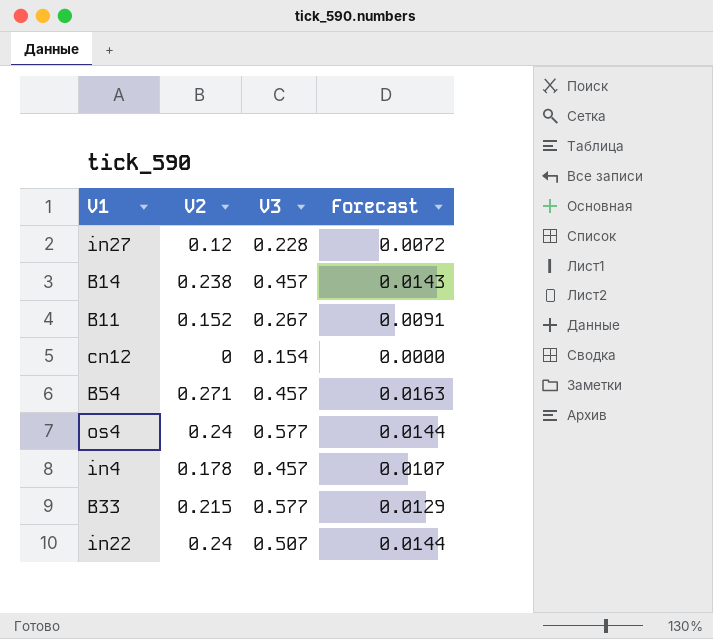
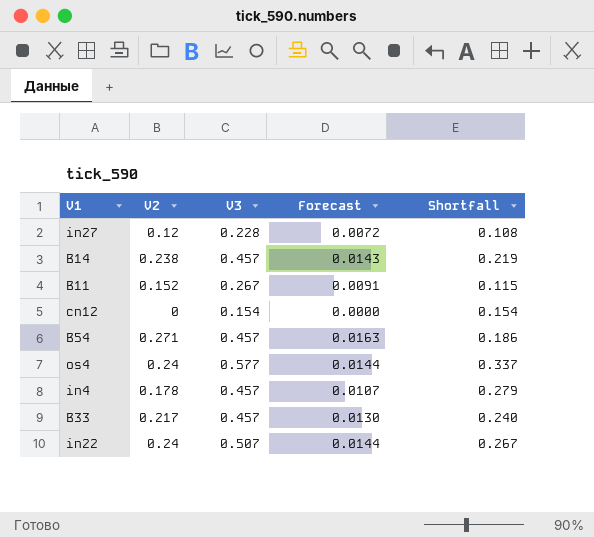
column Shortfall | formula: none -> [V3] - [V2]
B33 | V2: 0.215 -> 0.217
B33 | V3: 0.577 -> 0.457
B33 | Forecast: 0.0129 -> 0.0130

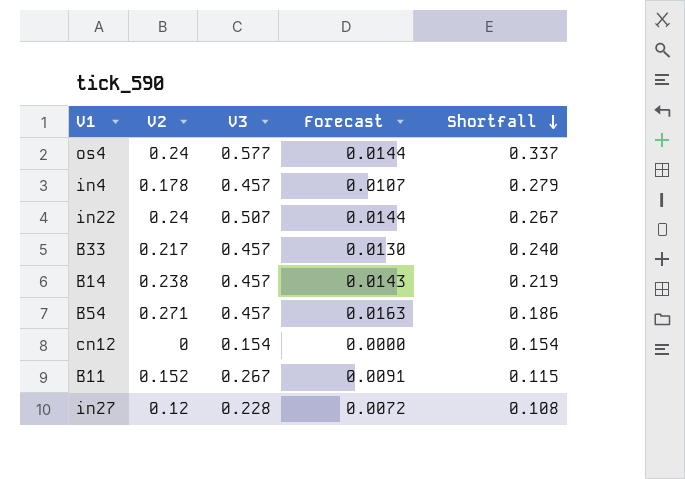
row order: none -> Shortfall descending

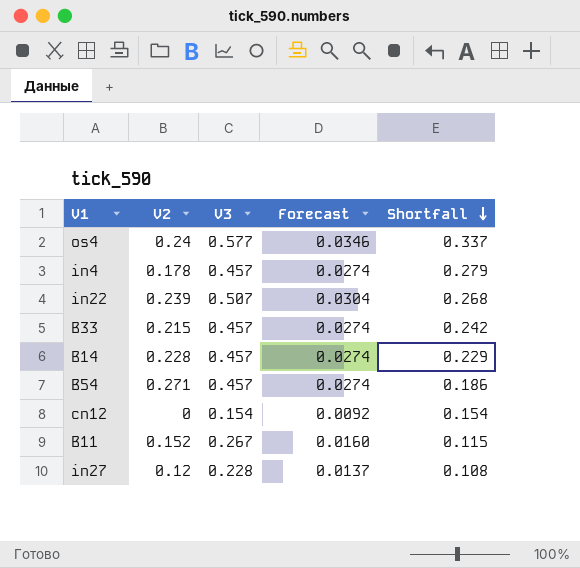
column Forecast | formula: [V2] * 0.06 -> [V3] * 0.06
in22 | V2: 0.24 -> 0.239
in22 | Shortfall: 0.267 -> 0.268
B33 | V2: 0.217 -> 0.215
B33 | Shortfall: 0.240 -> 0.242
B14 | V2: 0.238 -> 0.228
B14 | Shortfall: 0.219 -> 0.229

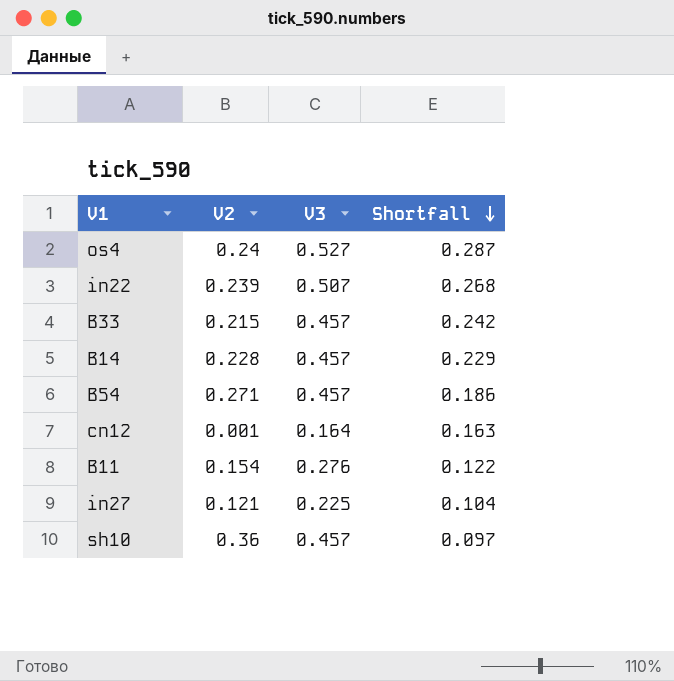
column Forecast | formula: [V3] * 0.06 -> none
row in4: 0.178 | 0.457 | 0.0274 | 0.279 -> none
os4 | V3: 0.577 -> 0.527
os4 | Shortfall: 0.337 -> 0.287
cn12 | V2: 0 -> 0.001
cn12 | V3: 0.154 -> 0.164
cn12 | Shortfall: 0.154 -> 0.163
B11 | V2: 0.152 -> 0.154
B11 | V3: 0.267 -> 0.276
B11 | Shortfall: 0.115 -> 0.122
in27 | V2: 0.12 -> 0.121
in27 | V3: 0.228 -> 0.225
in27 | Shortfall: 0.108 -> 0.104
row sh10: none -> 0.36 | 0.457 | 0.097

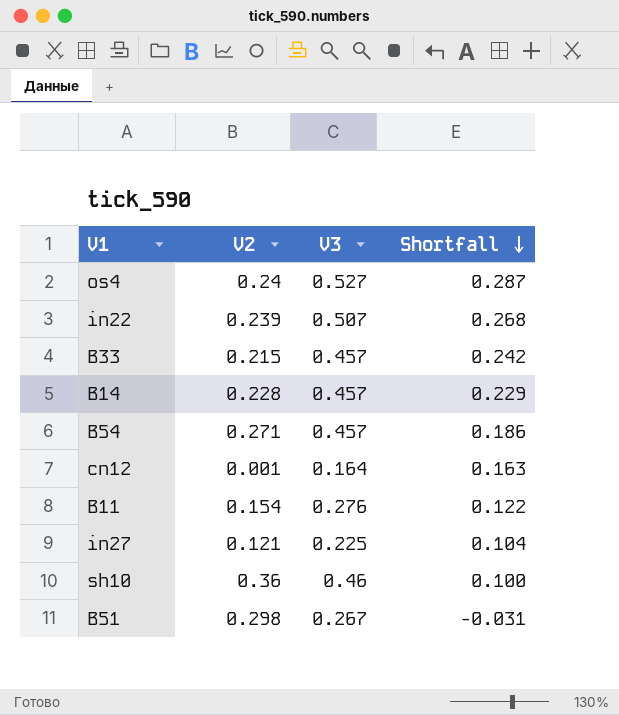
sh10 | V3: 0.457 -> 0.46
sh10 | Shortfall: 0.097 -> 0.100
row B51: none -> 0.298 | 0.267 | -0.031

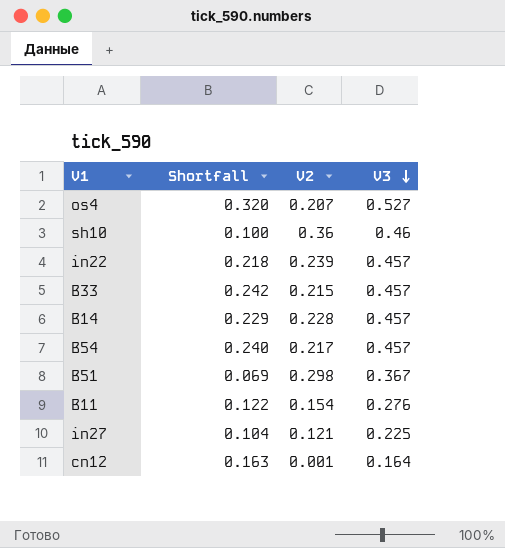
row order: Shortfall descending -> V3 descending
column Shortfall | position: 4 -> 2
os4 | Shortfall: 0.287 -> 0.320
os4 | V2: 0.24 -> 0.207
in22 | Shortfall: 0.268 -> 0.218
in22 | V3: 0.507 -> 0.457
B54 | Shortfall: 0.186 -> 0.240
B54 | V2: 0.271 -> 0.217
B51 | Shortfall: -0.031 -> 0.069
B51 | V3: 0.267 -> 0.367

